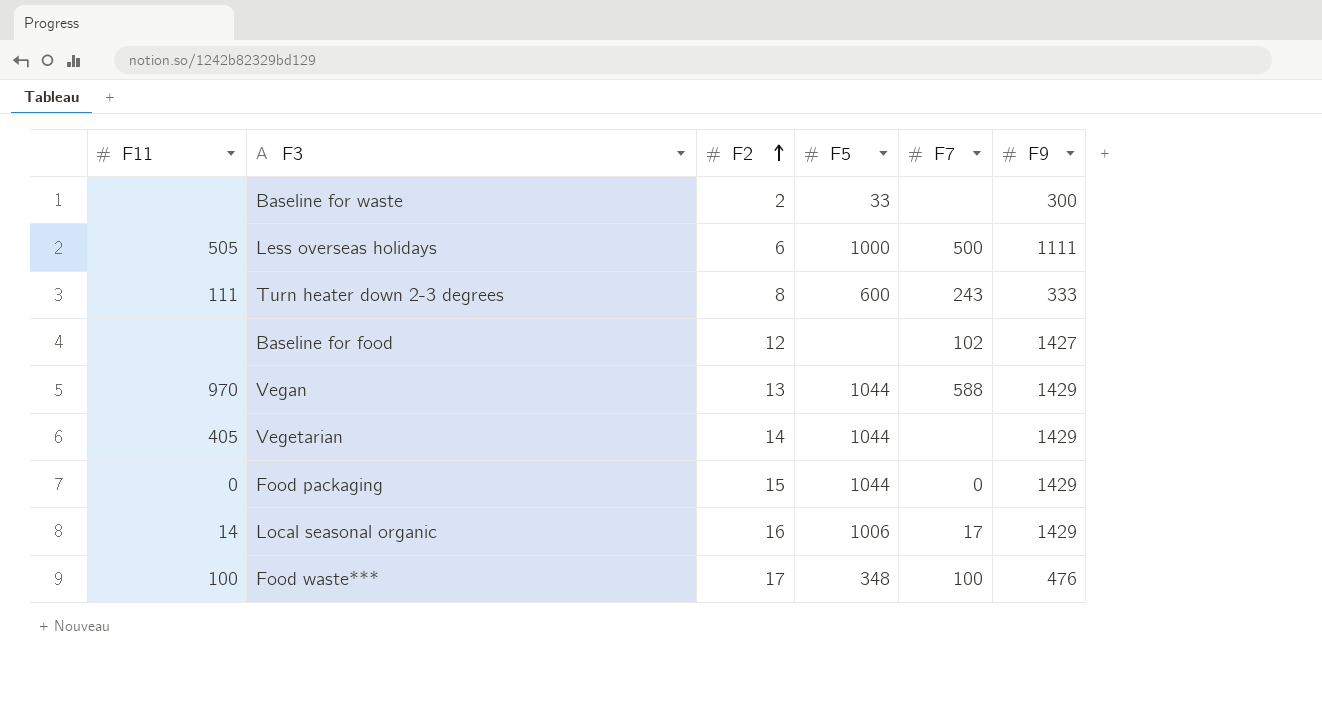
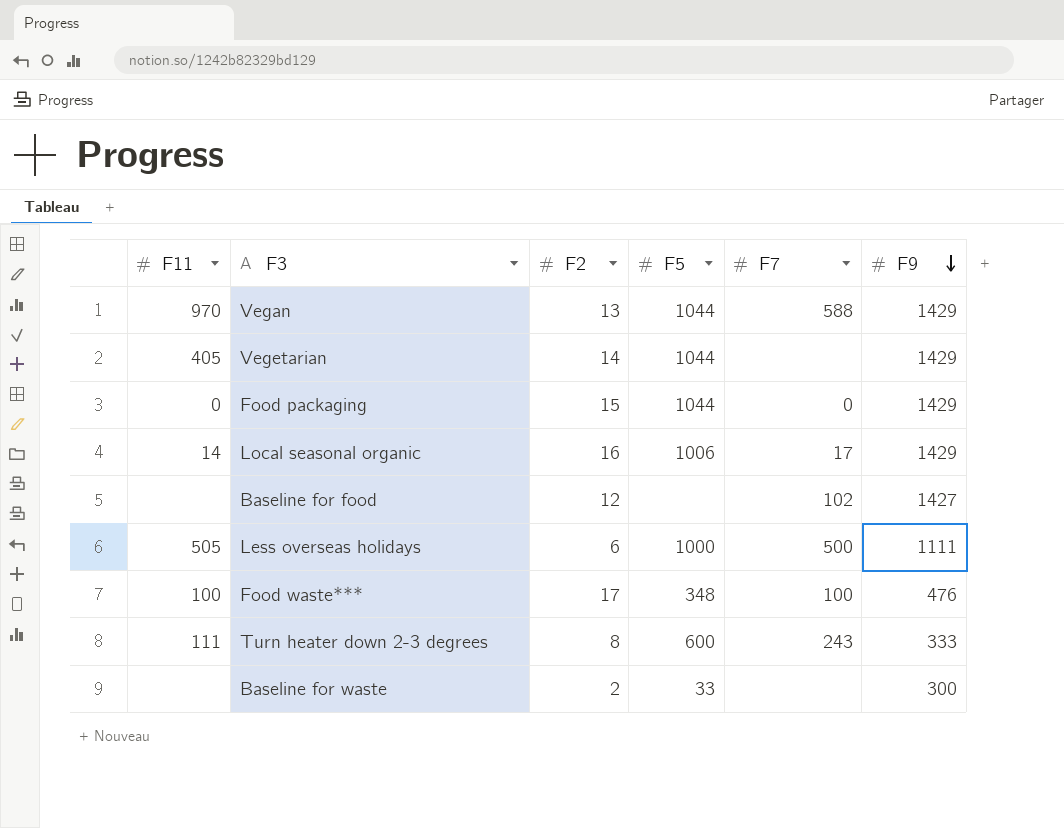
row order: F2 ascending -> F9 descending

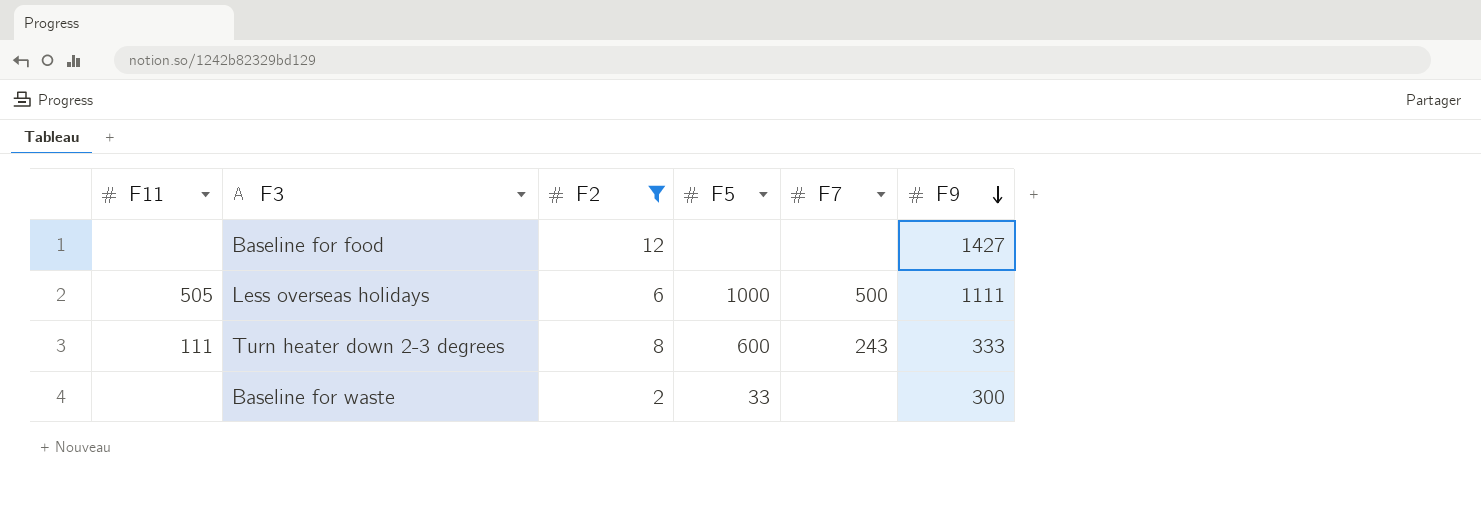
filter: none -> F2 <= 12
Baseline for food | F7: 102 -> none

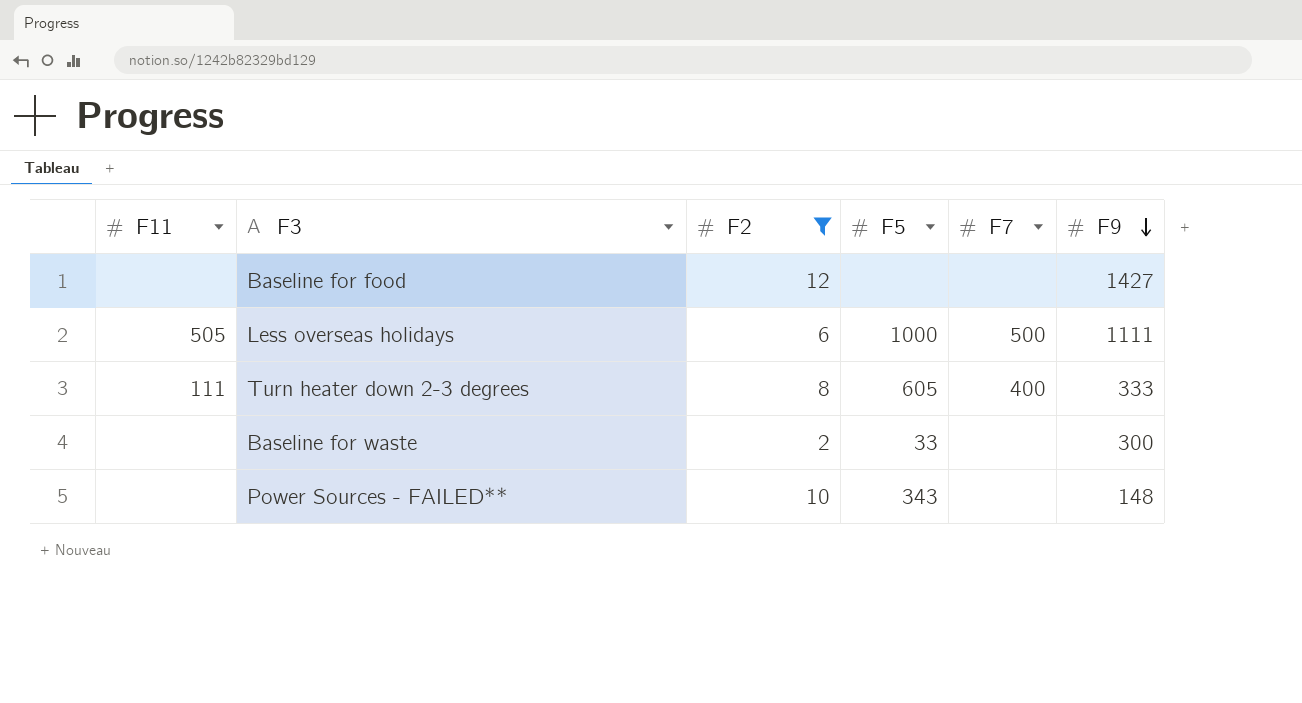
Turn heater down 2-3 degrees | F5: 600 -> 605
Turn heater down 2-3 degrees | F7: 243 -> 400
row Power Sources - FAILED**: none -> none | 10 | 343 | none | 148

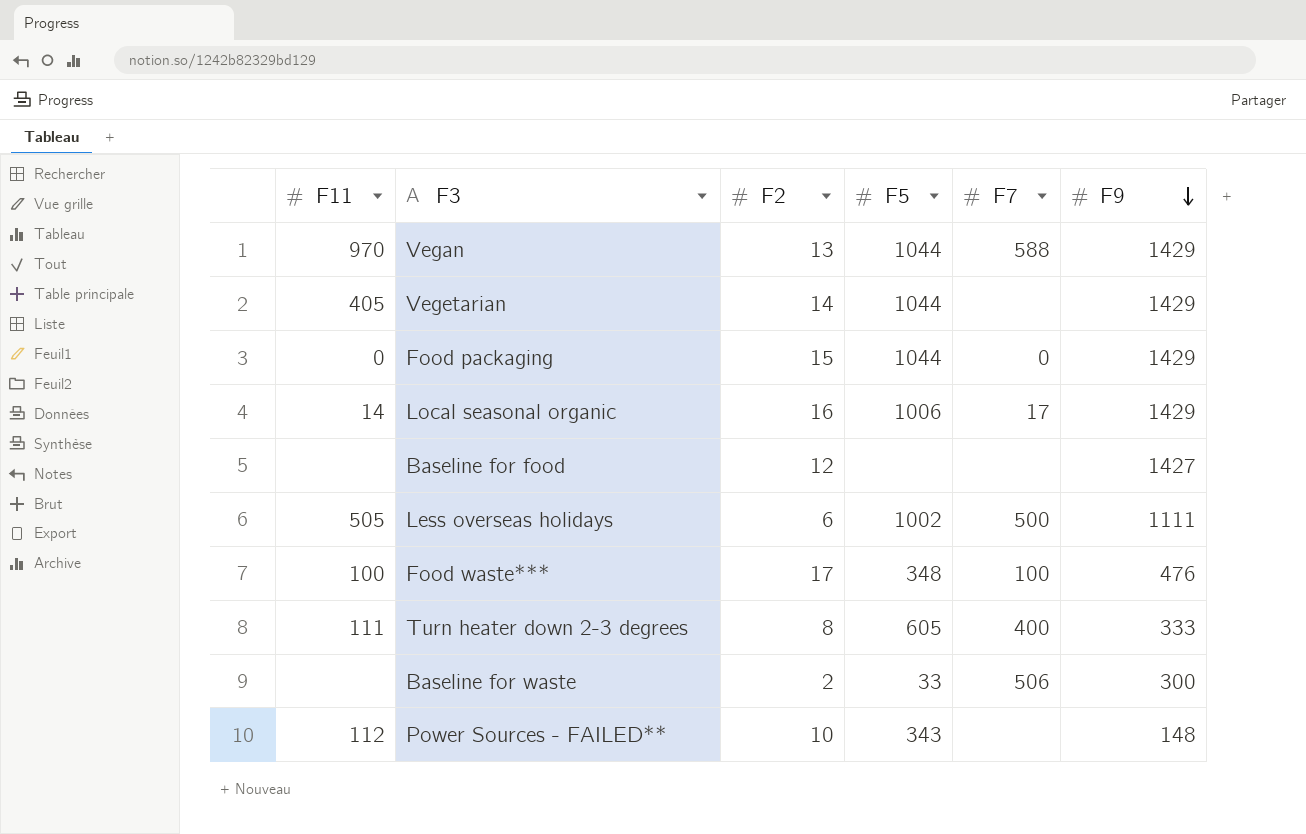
filter: F2 <= 12 -> none
Less overseas holidays | F5: 1000 -> 1002
Baseline for waste | F7: none -> 506
Power Sources - FAILED** | F11: none -> 112

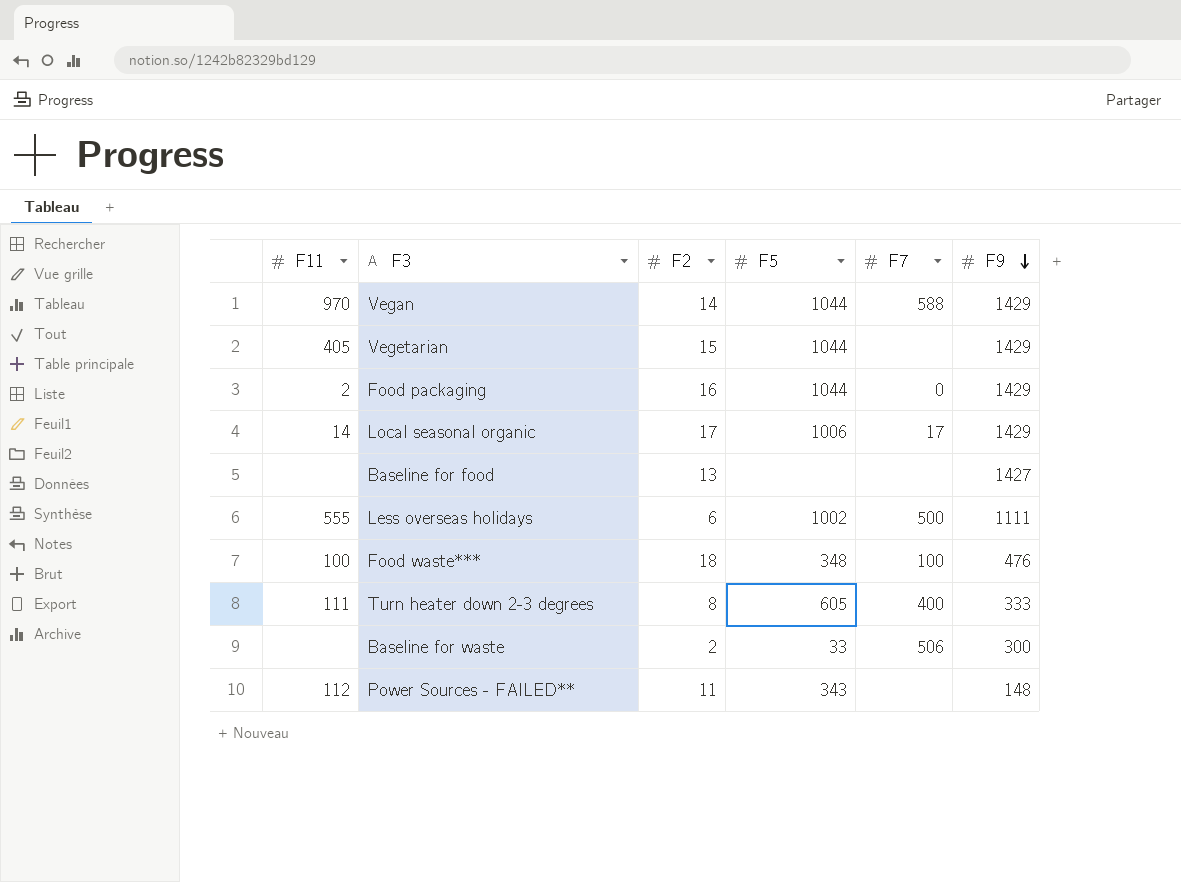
Vegan | F2: 13 -> 14
Vegetarian | F2: 14 -> 15
Food packaging | F11: 0 -> 2
Food packaging | F2: 15 -> 16
Local seasonal organic | F2: 16 -> 17
Baseline for food | F2: 12 -> 13
Less overseas holidays | F11: 505 -> 555
Food waste*** | F2: 17 -> 18
Power Sources - FAILED** | F2: 10 -> 11

